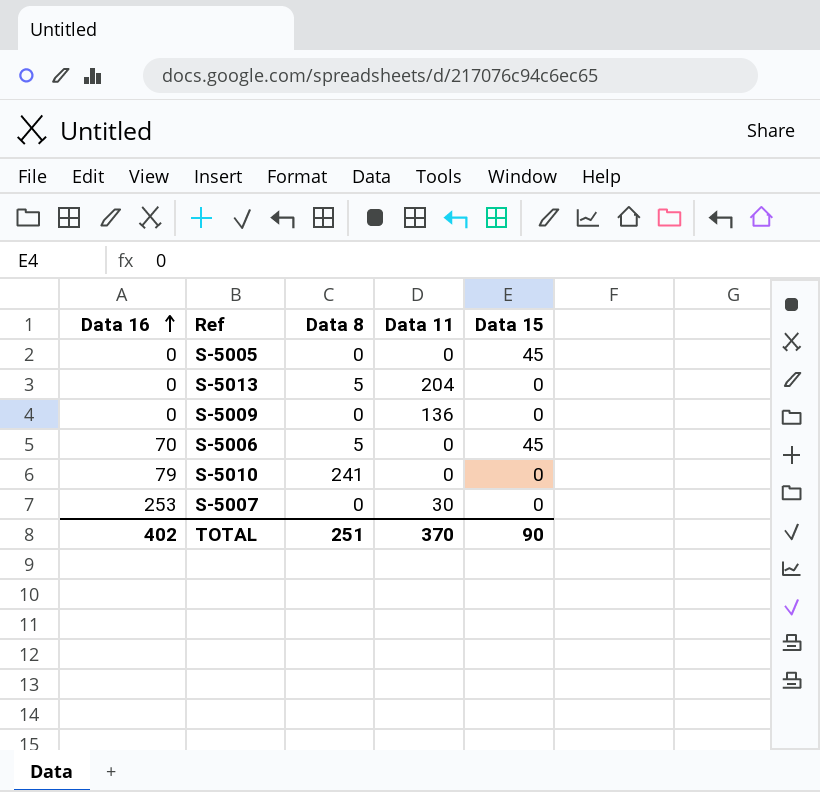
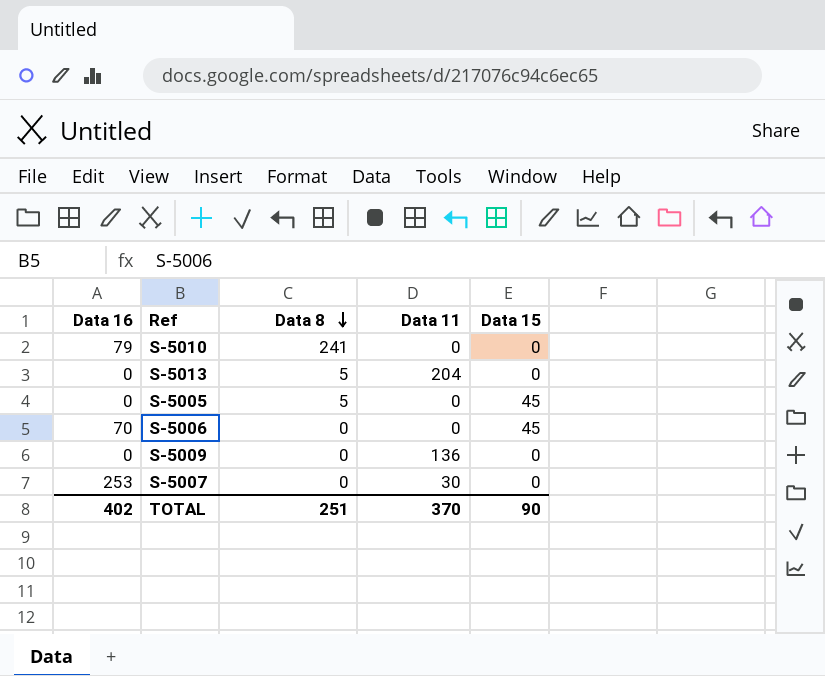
row order: Data 16 ascending -> Data 8 descending
S-5005 | Data 8: 0 -> 5
S-5006 | Data 8: 5 -> 0

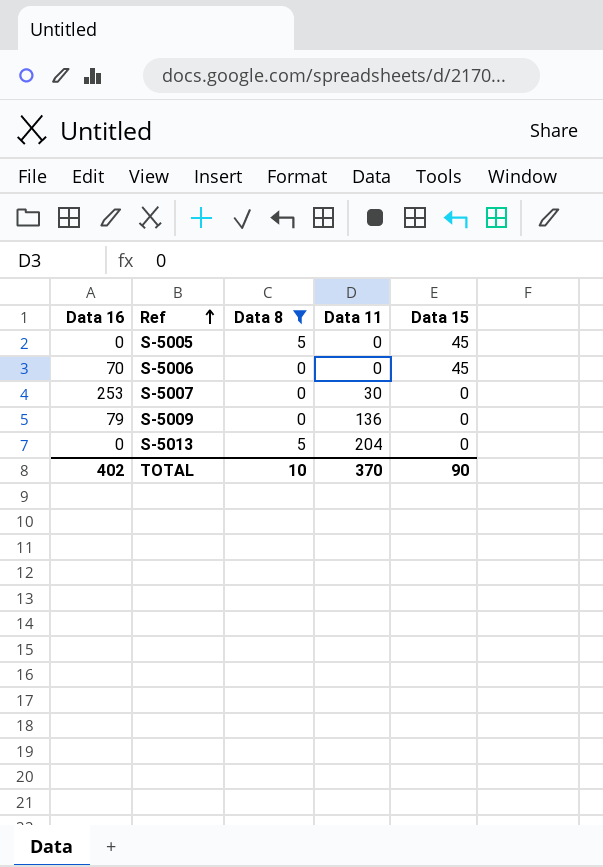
filter: none -> Data 8 != 241
row order: Data 8 descending -> Ref ascending
S-5009 | Data 16: 0 -> 79
TOTAL | Data 8: 251 -> 10

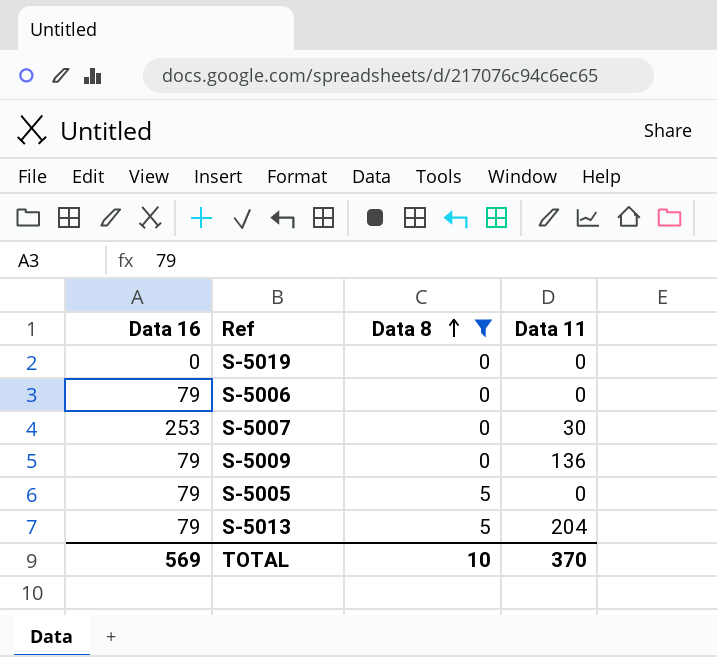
row order: Ref ascending -> Data 8 ascending
column Data 15 | position: 5 -> none
row S-5019: none -> 0 | 0 | 0
S-5006 | Data 16: 70 -> 79
S-5005 | Data 16: 0 -> 79
S-5013 | Data 16: 0 -> 79
TOTAL | Data 16: 402 -> 569

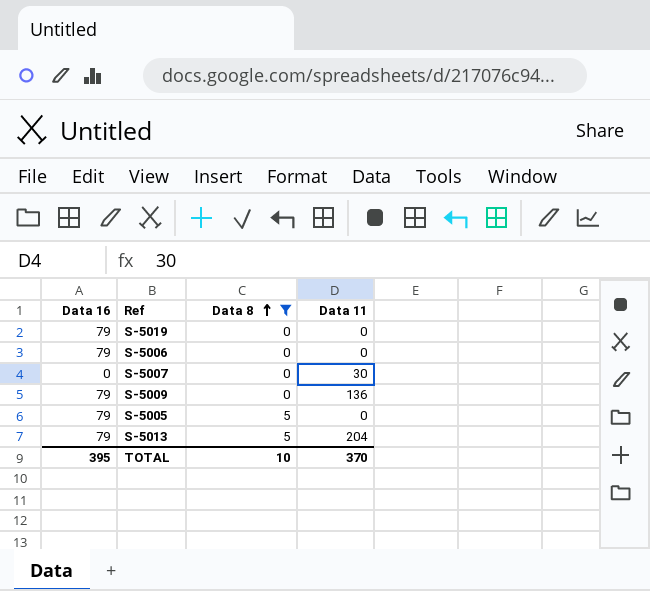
S-5019 | Data 16: 0 -> 79
S-5007 | Data 16: 253 -> 0
TOTAL | Data 16: 569 -> 395

